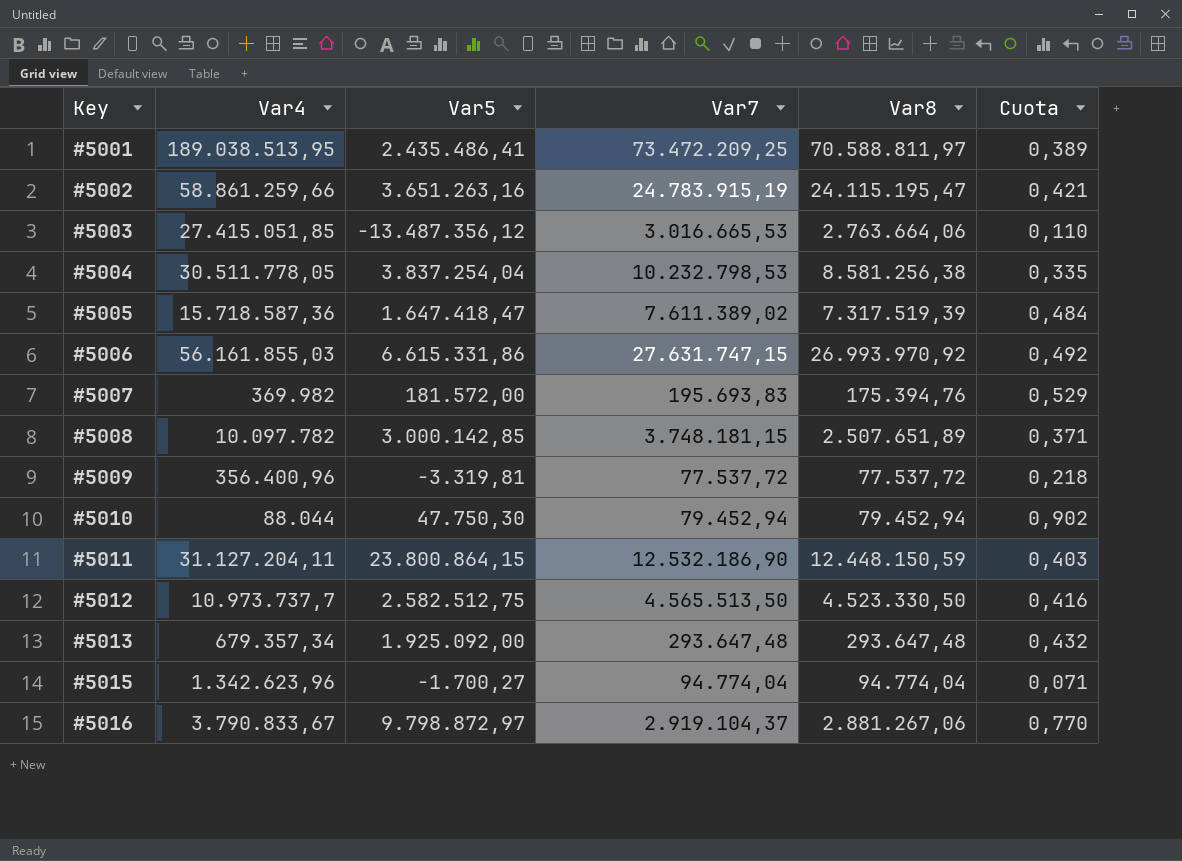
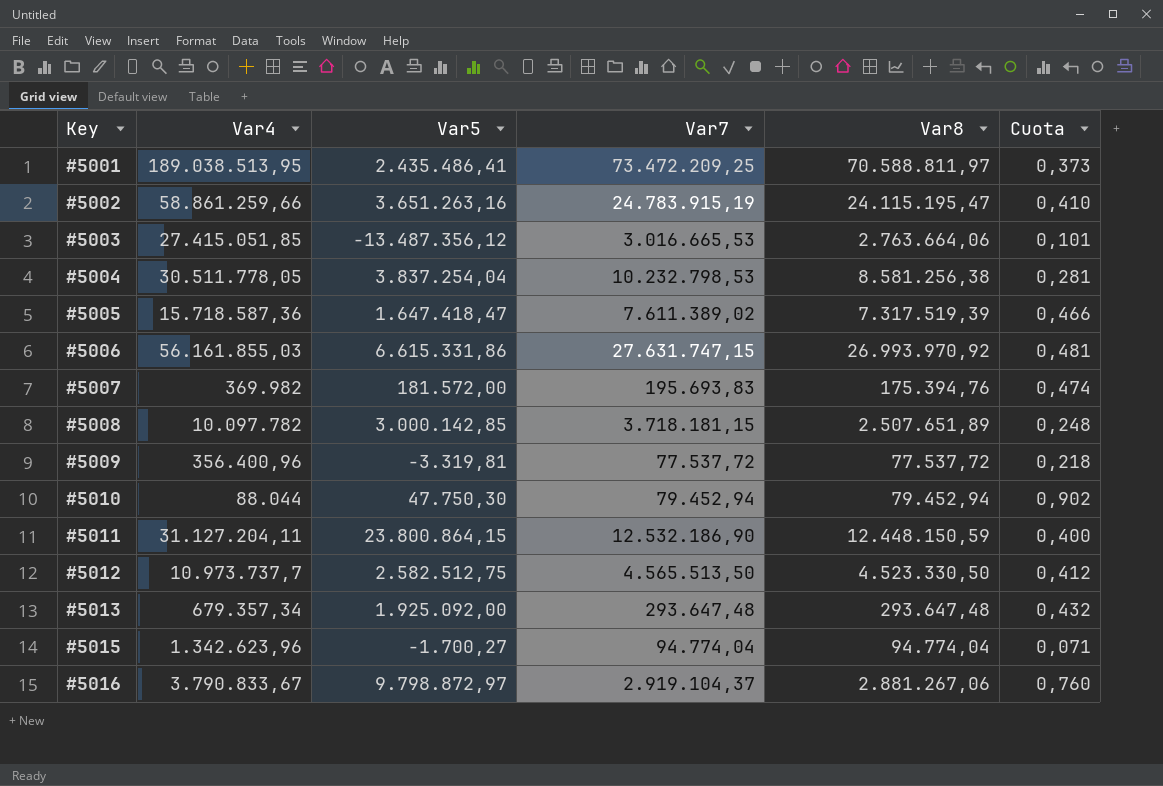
column Cuota | formula: [Var7] / [Var4] -> [Var8] / [Var4]
#5008 | Var7: 3.748.181,15 -> 3.718.181,15

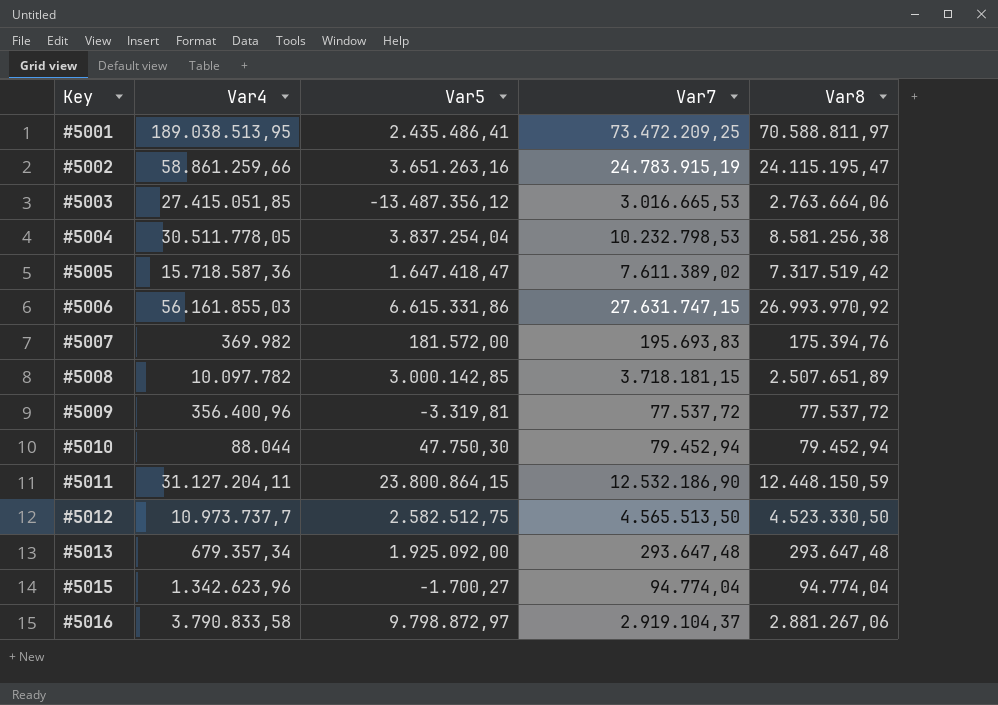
column Cuota | formula: [Var8] / [Var4] -> none
#5005 | Var8: 7.317.519,39 -> 7.317.519,42
#5016 | Var4: 3.790.833,67 -> 3.790.833,58

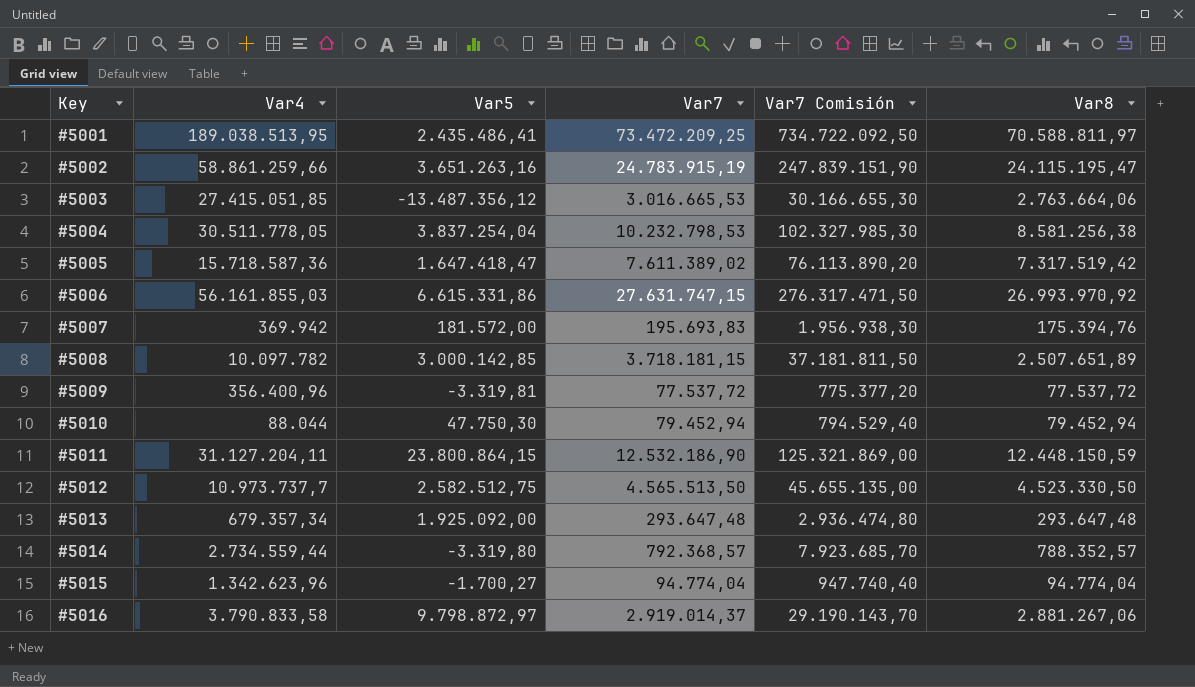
column Var7 Comisión | formula: none -> [Var7] * 10
#5007 | Var4: 369.982 -> 369.942
row #5014: none -> 2.734.559,44 | -3.319,80 | 792.368,57 | 7.923.685,70 | 788.352,57
#5016 | Var7: 2.919.104,37 -> 2.919.014,37

